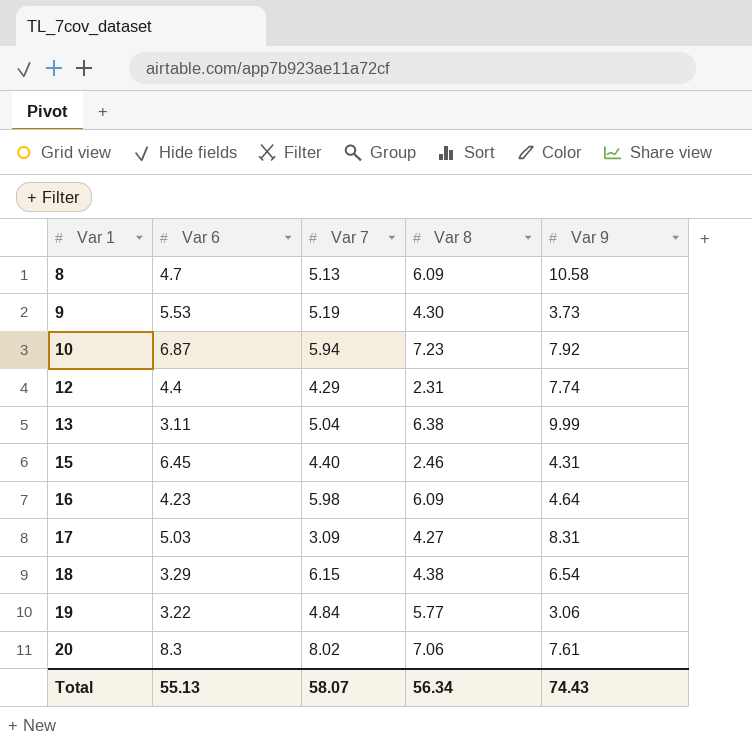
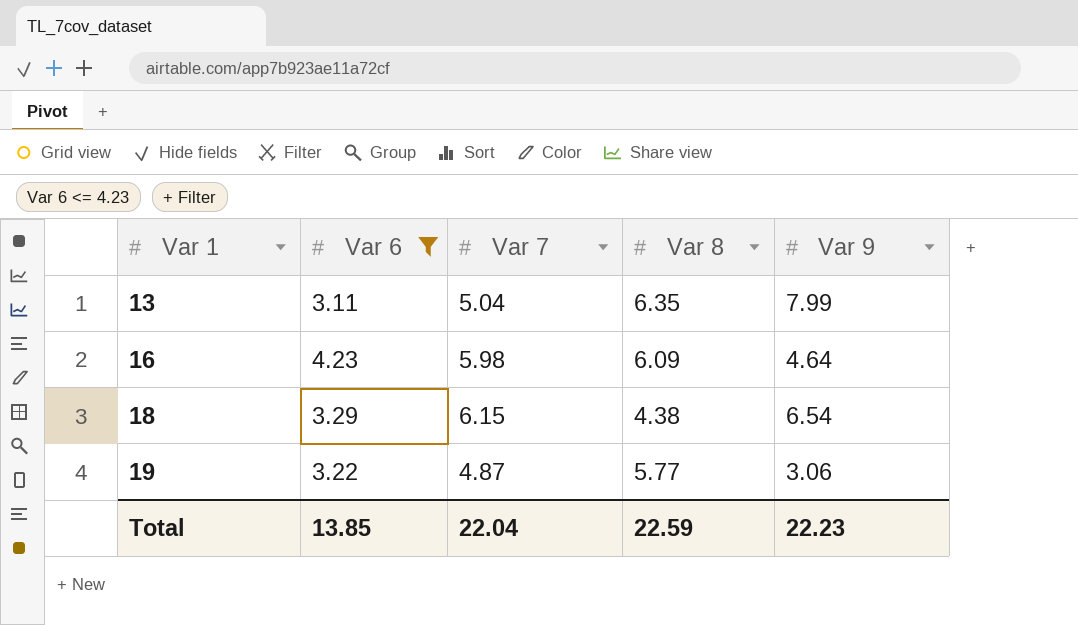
filter: none -> Var 6 <= 4.23
13 | Var 8: 6.38 -> 6.35
13 | Var 9: 9.99 -> 7.99
19 | Var 7: 4.84 -> 4.87
Total | Var 6: 55.13 -> 13.85
Total | Var 7: 58.07 -> 22.04
Total | Var 8: 56.34 -> 22.59
Total | Var 9: 74.43 -> 22.23

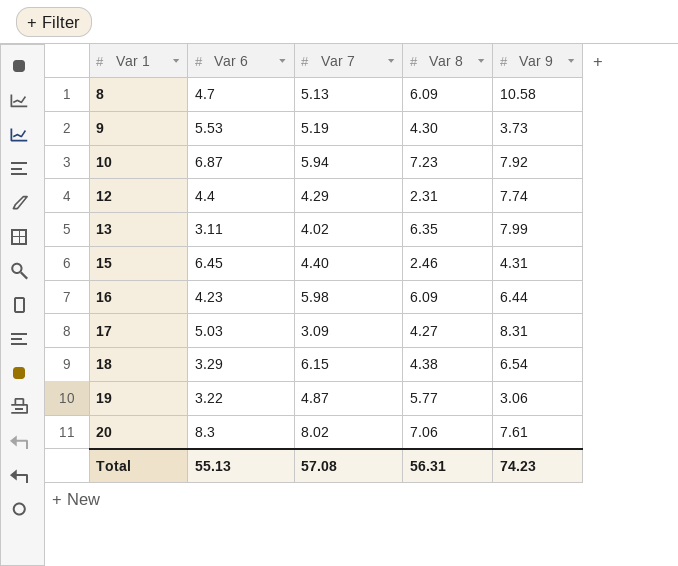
filter: Var 6 <= 4.23 -> none
13 | Var 7: 5.04 -> 4.02
16 | Var 9: 4.64 -> 6.44
Total | Var 6: 13.85 -> 55.13
Total | Var 7: 22.04 -> 57.08
Total | Var 8: 22.59 -> 56.31
Total | Var 9: 22.23 -> 74.23

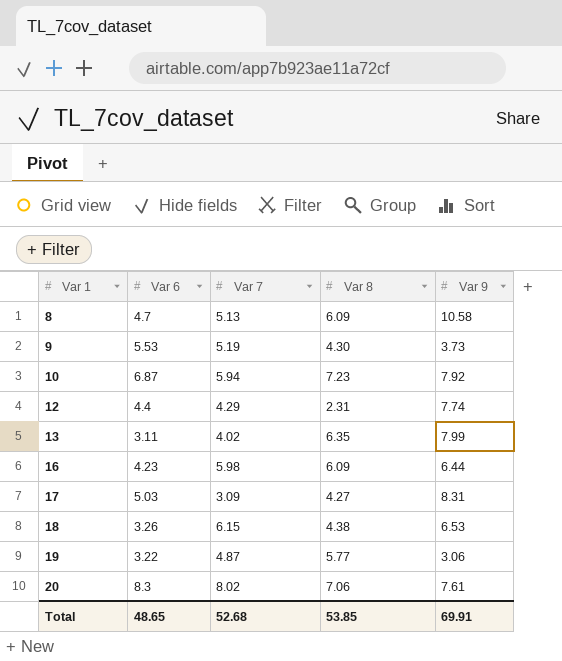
row 15: 6.45 | 4.40 | 2.46 | 4.31 -> none
18 | Var 6: 3.29 -> 3.26
18 | Var 9: 6.54 -> 6.53
Total | Var 6: 55.13 -> 48.65
Total | Var 7: 57.08 -> 52.68
Total | Var 8: 56.31 -> 53.85
Total | Var 9: 74.23 -> 69.91

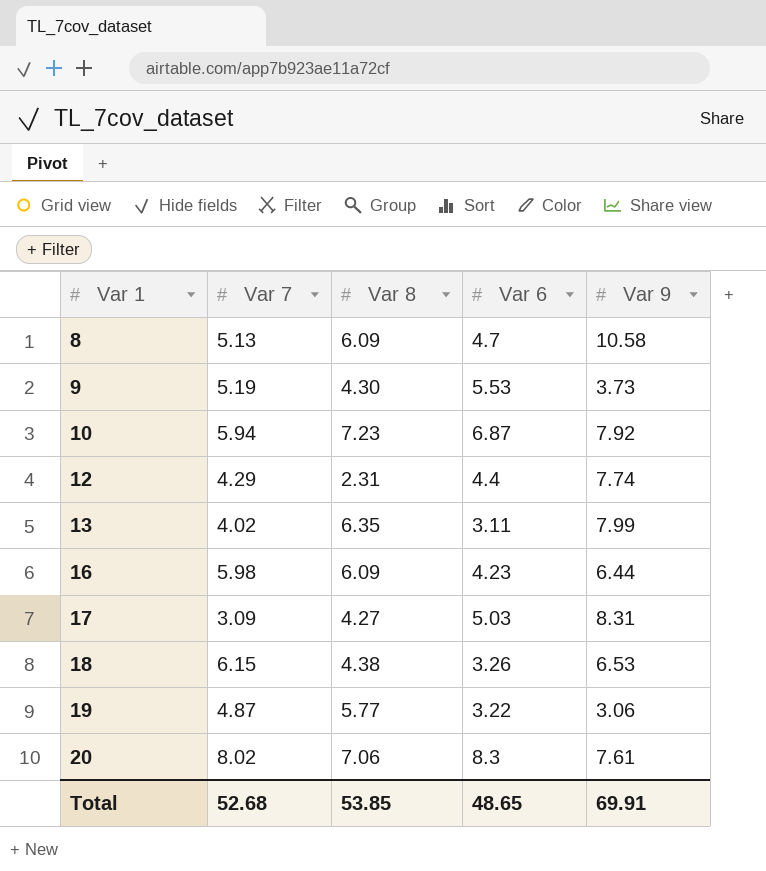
column Var 6 | position: 2 -> 4

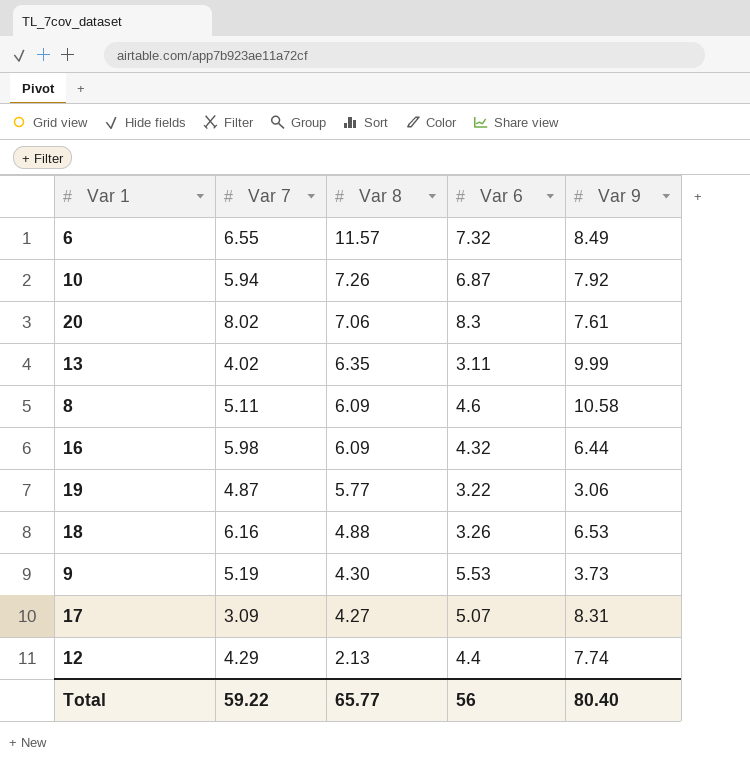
row order: Var 1 ascending -> Var 8 descending
row 6: none -> 6.55 | 11.57 | 7.32 | 8.49
10 | Var 8: 7.23 -> 7.26
13 | Var 9: 7.99 -> 9.99
8 | Var 7: 5.13 -> 5.11
8 | Var 6: 4.7 -> 4.6
16 | Var 6: 4.23 -> 4.32
18 | Var 7: 6.15 -> 6.16
18 | Var 8: 4.38 -> 4.88
17 | Var 6: 5.03 -> 5.07
12 | Var 8: 2.31 -> 2.13
Total | Var 7: 52.68 -> 59.22
Total | Var 8: 53.85 -> 65.77
Total | Var 6: 48.65 -> 56
Total | Var 9: 69.91 -> 80.40

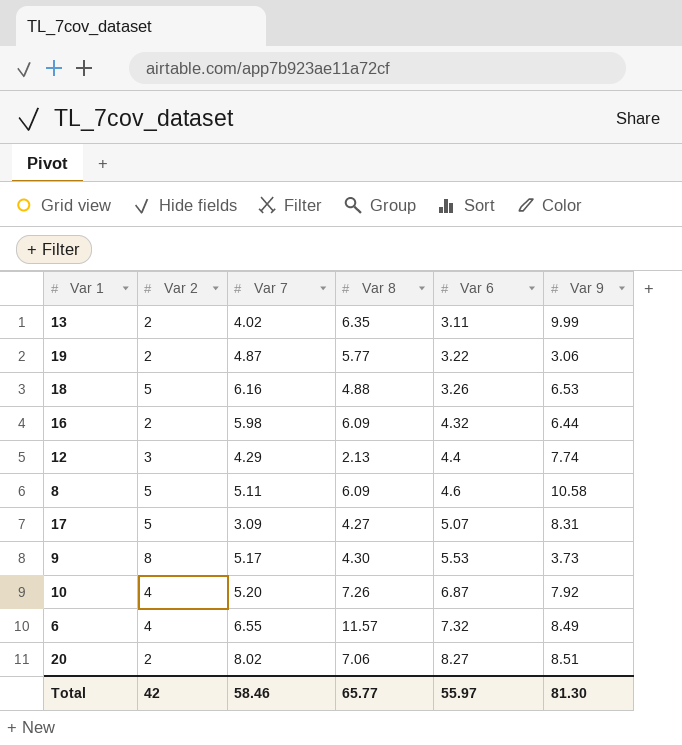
row order: Var 8 descending -> Var 6 ascending
column Var 2 | position: none -> 2
9 | Var 7: 5.19 -> 5.17
10 | Var 7: 5.94 -> 5.20
20 | Var 6: 8.3 -> 8.27
20 | Var 9: 7.61 -> 8.51
Total | Var 7: 59.22 -> 58.46
Total | Var 6: 56 -> 55.97
Total | Var 9: 80.40 -> 81.30

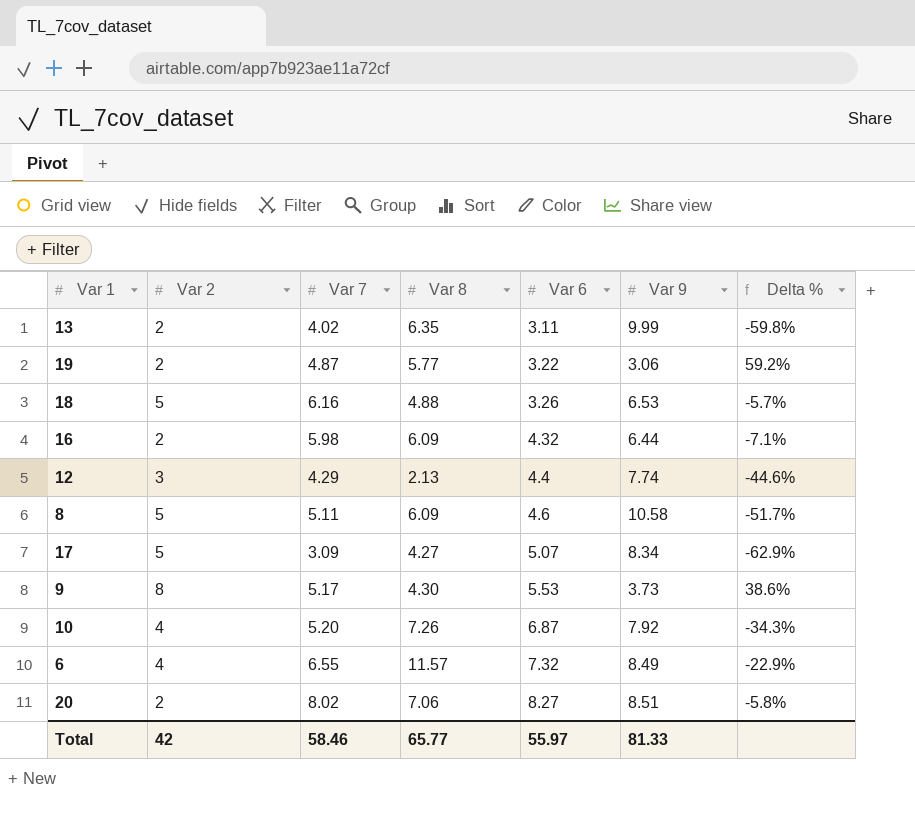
column Delta % | formula: none -> ([Var 7] - [Var 9]) / [Var 9]
17 | Var 9: 8.31 -> 8.34
Total | Var 9: 81.30 -> 81.33

